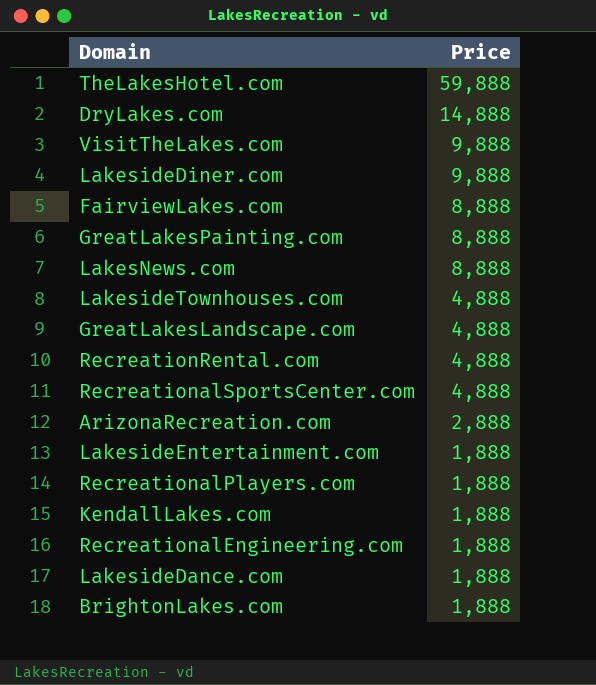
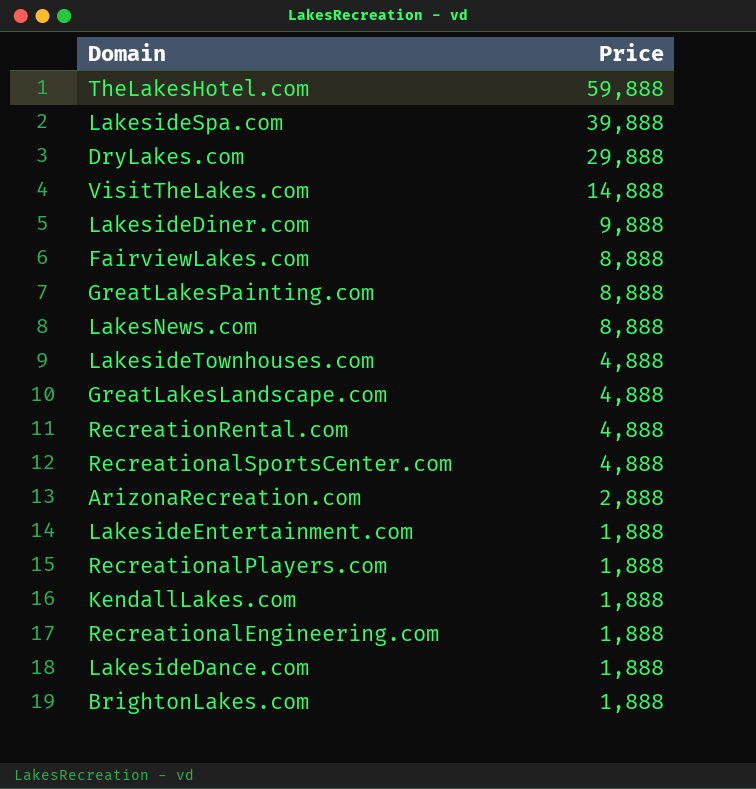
row LakesideSpa.com: none -> 39,888
DryLakes.com | Price: 14,888 -> 29,888
VisitTheLakes.com | Price: 9,888 -> 14,888

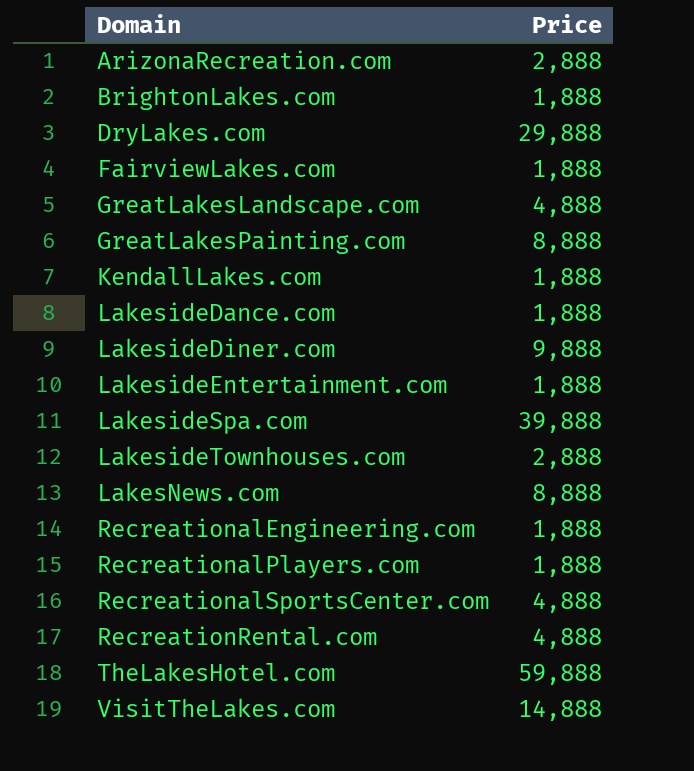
row order: Price descending -> Domain ascending
FairviewLakes.com | Price: 8,888 -> 1,888
LakesideTownhouses.com | Price: 4,888 -> 2,888

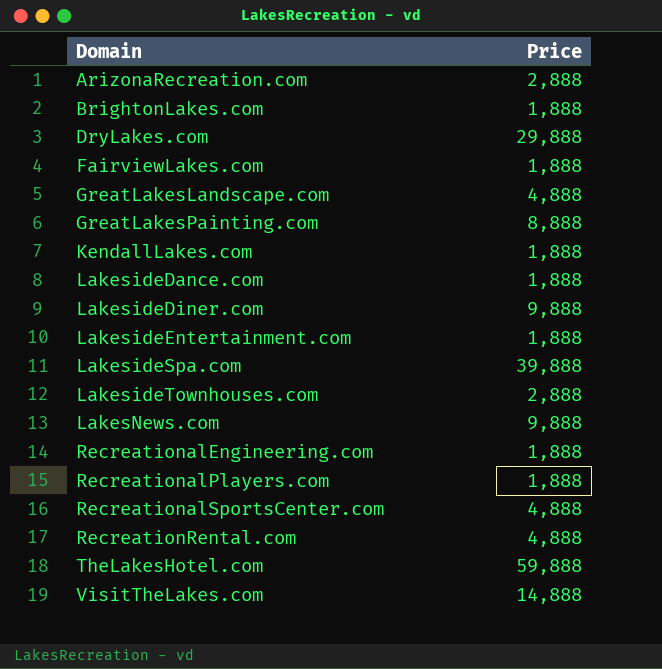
LakesNews.com | Price: 8,888 -> 9,888

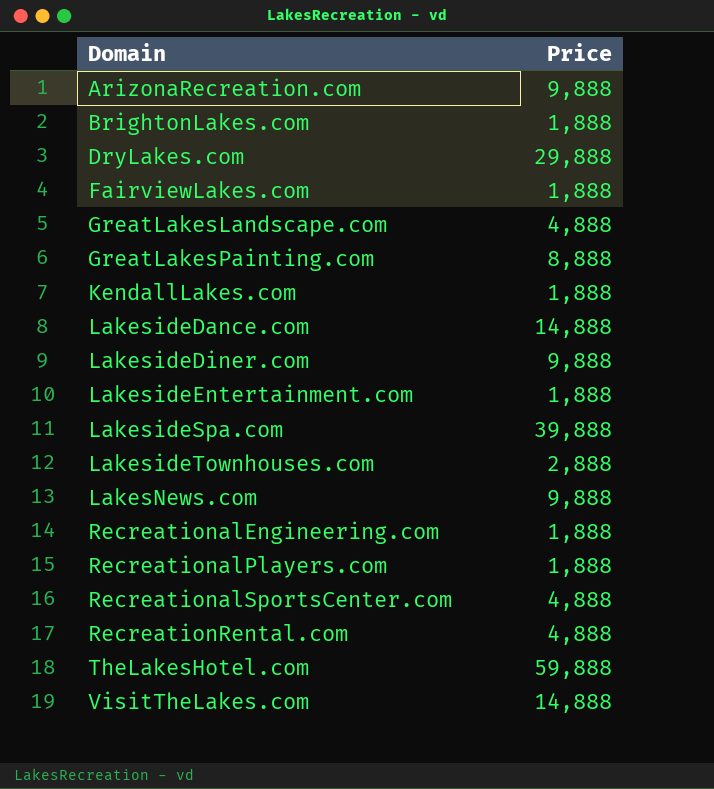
ArizonaRecreation.com | Price: 2,888 -> 9,888
LakesideDance.com | Price: 1,888 -> 14,888

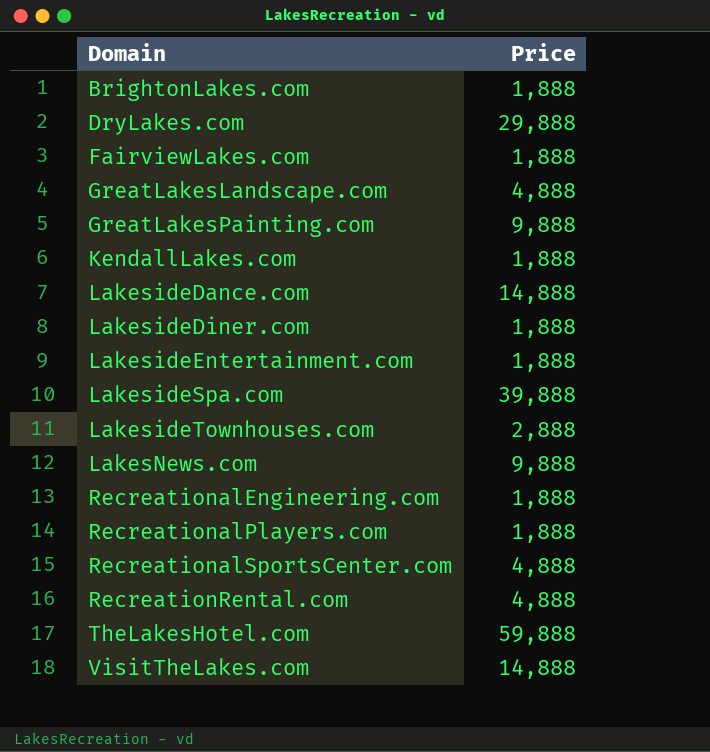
row ArizonaRecreation.com: 9,888 -> none
GreatLakesPainting.com | Price: 8,888 -> 9,888
LakesideDiner.com | Price: 9,888 -> 1,888

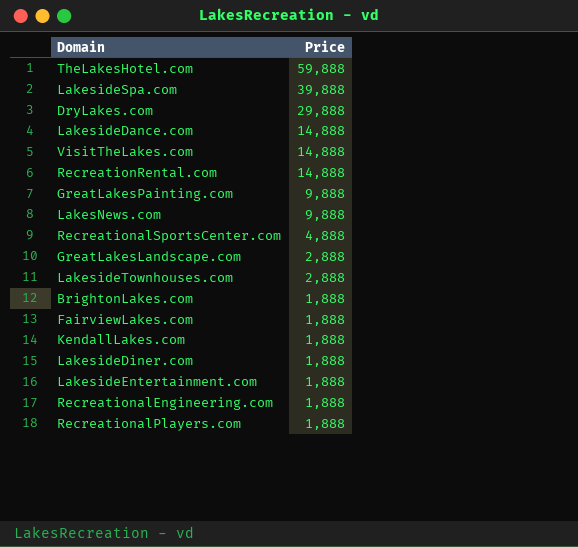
row order: Domain ascending -> Price descending
RecreationRental.com | Price: 4,888 -> 14,888
GreatLakesLandscape.com | Price: 4,888 -> 2,888

